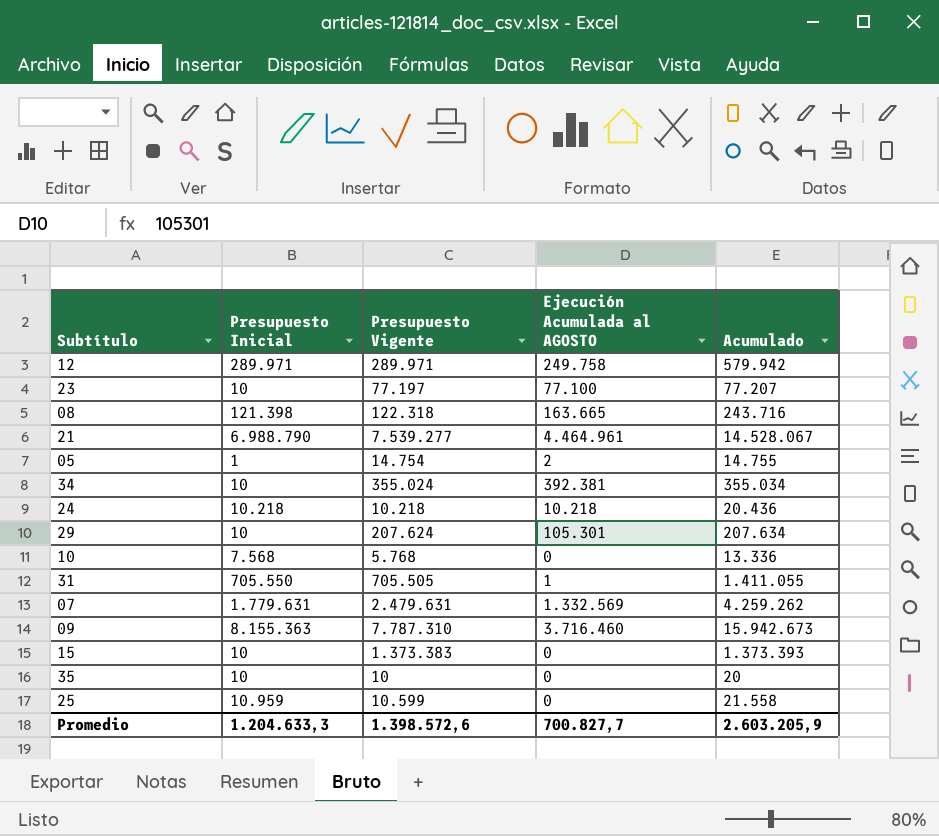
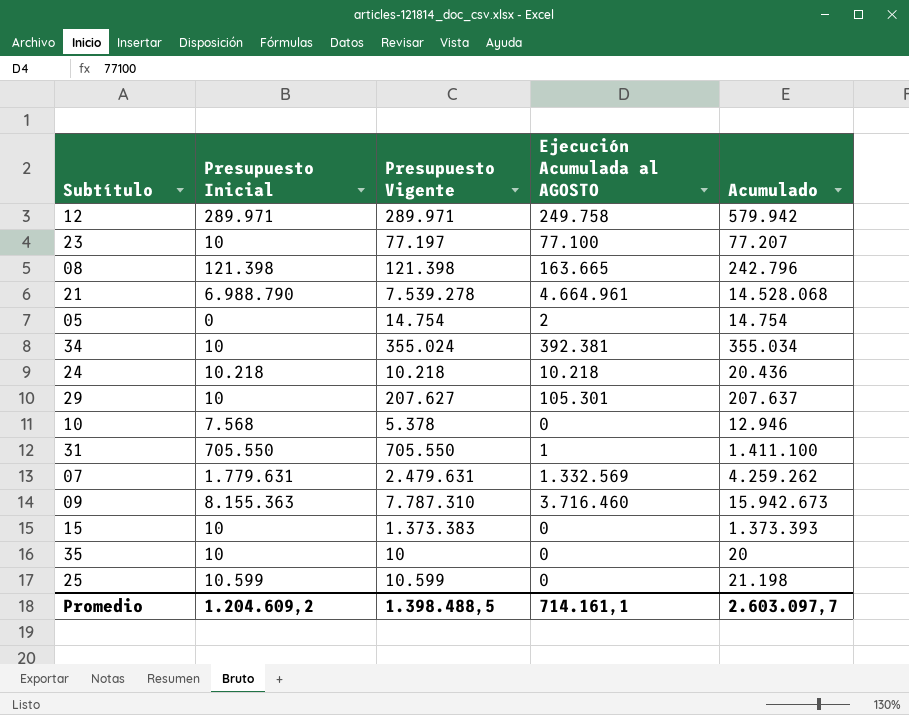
08 | Presupuesto Vigente: 122.318 -> 121.398
08 | Acumulado: 243.716 -> 242.796
21 | Presupuesto Vigente: 7.539.277 -> 7.539.278
21 | Ejecución Acumulada al AGOSTO: 4.464.961 -> 4.664.961
21 | Acumulado: 14.528.067 -> 14.528.068
05 | Presupuesto Inicial: 1 -> 0
05 | Acumulado: 14.755 -> 14.754
29 | Presupuesto Vigente: 207.624 -> 207.627
29 | Acumulado: 207.634 -> 207.637
10 | Presupuesto Vigente: 5.768 -> 5.378
10 | Acumulado: 13.336 -> 12.946
31 | Presupuesto Vigente: 705.505 -> 705.550
31 | Acumulado: 1.411.055 -> 1.411.100
25 | Presupuesto Inicial: 10.959 -> 10.599
25 | Acumulado: 21.558 -> 21.198
Promedio | Presupuesto Inicial: 1.204.633,3 -> 1.204.609,2
Promedio | Presupuesto Vigente: 1.398.572,6 -> 1.398.488,5
Promedio | Ejecución Acumulada al AGOSTO: 700.827,7 -> 714.161,1
Promedio | Acumulado: 2.603.205,9 -> 2.603.097,7

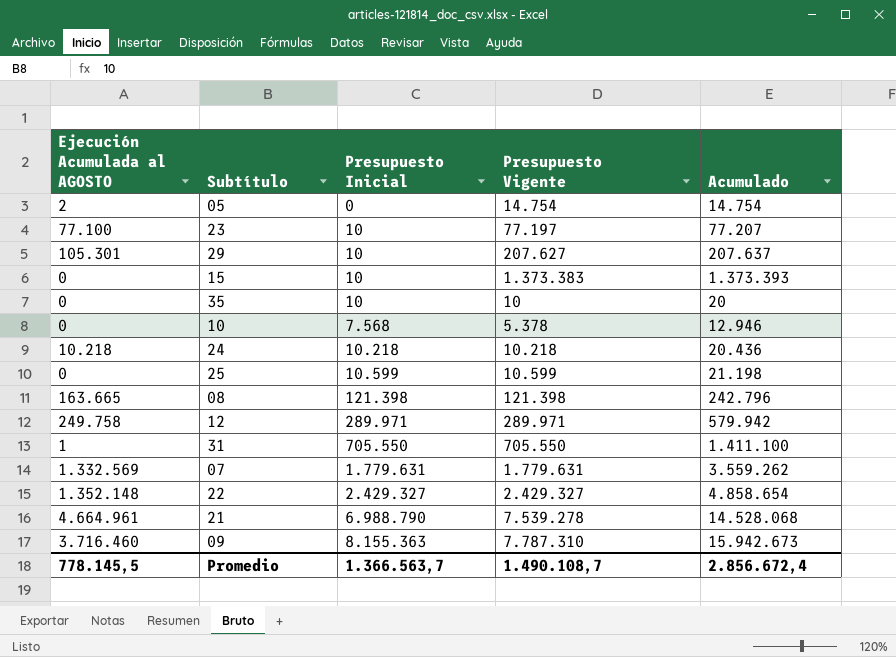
row order: none -> Presupuesto Inicial ascending
column Ejecución Acumulada al AGOSTO | position: 4 -> 1
row 34: 10 | 355.024 | 392.381 | 355.034 -> none
07 | Presupuesto Vigente: 2.479.631 -> 1.779.631
07 | Acumulado: 4.259.262 -> 3.559.262
row 22: none -> 1.352.148 | 2.429.327 | 2.429.327 | 4.858.654
Promedio | Ejecución Acumulada al AGOSTO: 714.161,1 -> 778.145,5
Promedio | Presupuesto Inicial: 1.204.609,2 -> 1.366.563,7
Promedio | Presupuesto Vigente: 1.398.488,5 -> 1.490.108,7
Promedio | Acumulado: 2.603.097,7 -> 2.856.672,4

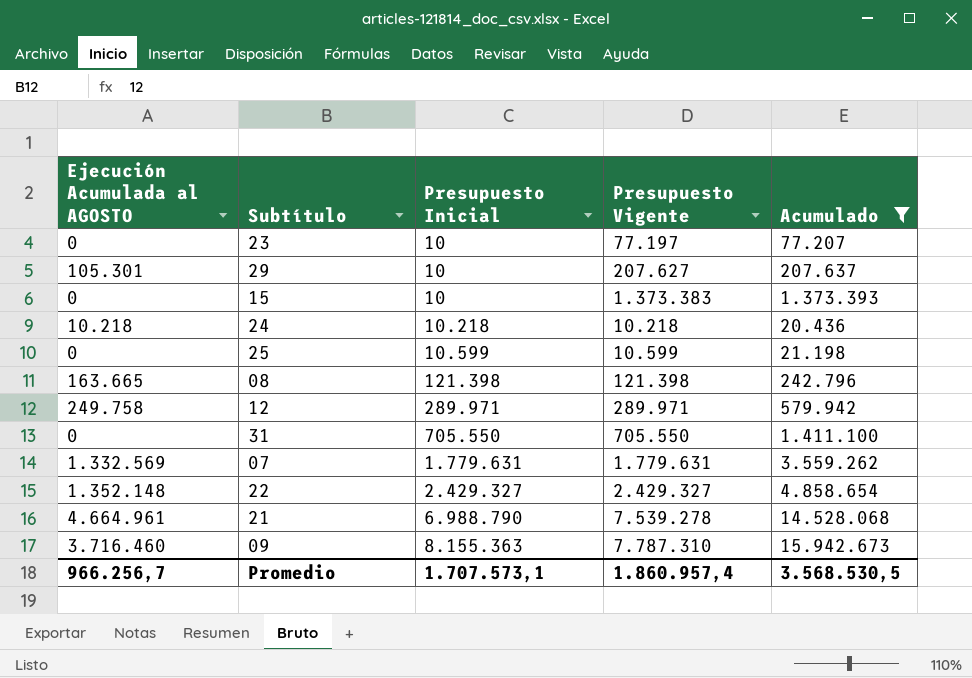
filter: none -> Acumulado >= 20.436
23 | Ejecución Acumulada al AGOSTO: 77.100 -> 0
31 | Ejecución Acumulada al AGOSTO: 1 -> 0
Promedio | Ejecución Acumulada al AGOSTO: 778.145,5 -> 966.256,7
Promedio | Presupuesto Inicial: 1.366.563,7 -> 1.707.573,1
Promedio | Presupuesto Vigente: 1.490.108,7 -> 1.860.957,4
Promedio | Acumulado: 2.856.672,4 -> 3.568.530,5

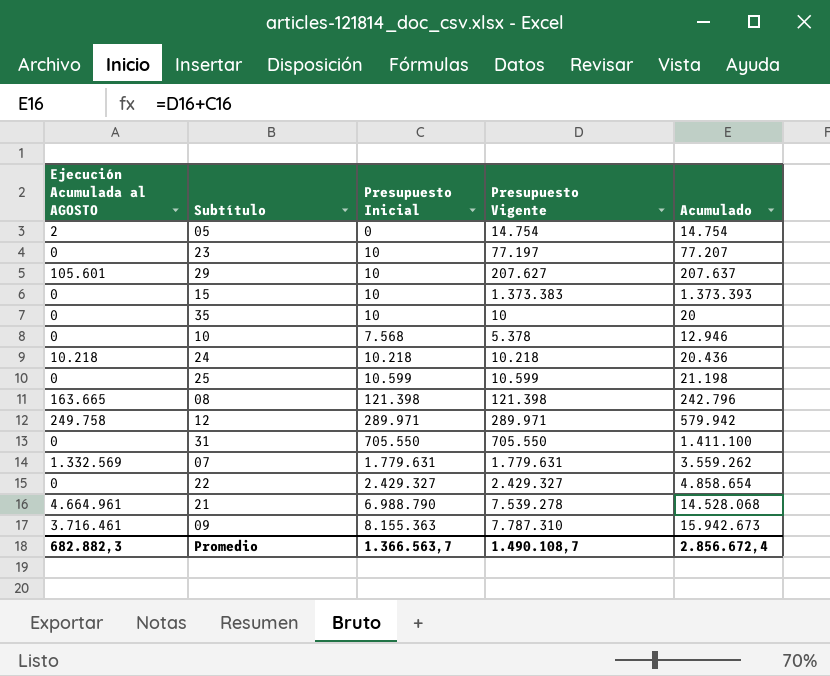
filter: Acumulado >= 20.436 -> none
29 | Ejecución Acumulada al AGOSTO: 105.301 -> 105.601
22 | Ejecución Acumulada al AGOSTO: 1.352.148 -> 0
09 | Ejecución Acumulada al AGOSTO: 3.716.460 -> 3.716.461
Promedio | Ejecución Acumulada al AGOSTO: 966.256,7 -> 682.882,3
Promedio | Presupuesto Inicial: 1.707.573,1 -> 1.366.563,7
Promedio | Presupuesto Vigente: 1.860.957,4 -> 1.490.108,7
Promedio | Acumulado: 3.568.530,5 -> 2.856.672,4

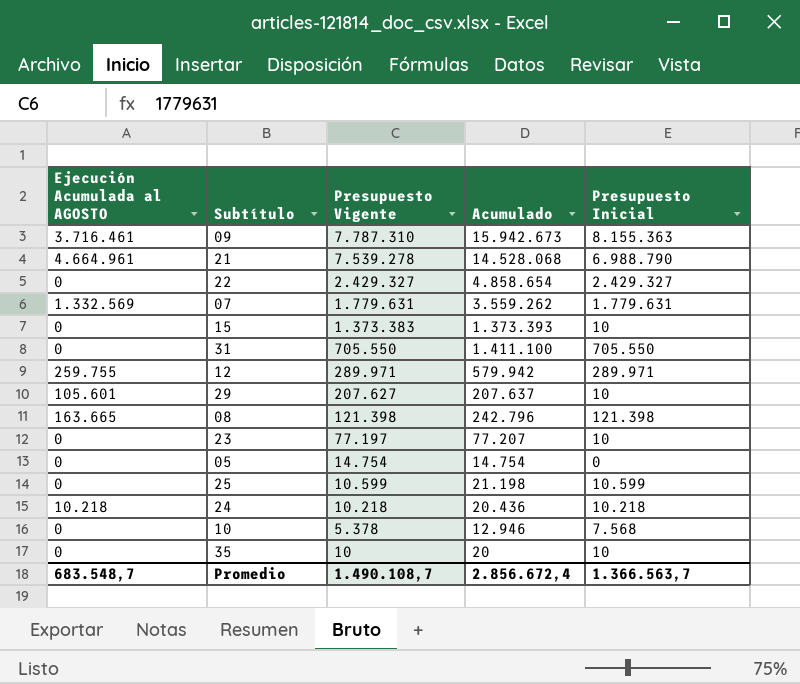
row order: Presupuesto Inicial ascending -> Presupuesto Vigente descending
column Presupuesto Inicial | position: 3 -> 5
12 | Ejecución Acumulada al AGOSTO: 249.758 -> 259.755
05 | Ejecución Acumulada al AGOSTO: 2 -> 0
Promedio | Ejecución Acumulada al AGOSTO: 682.882,3 -> 683.548,7

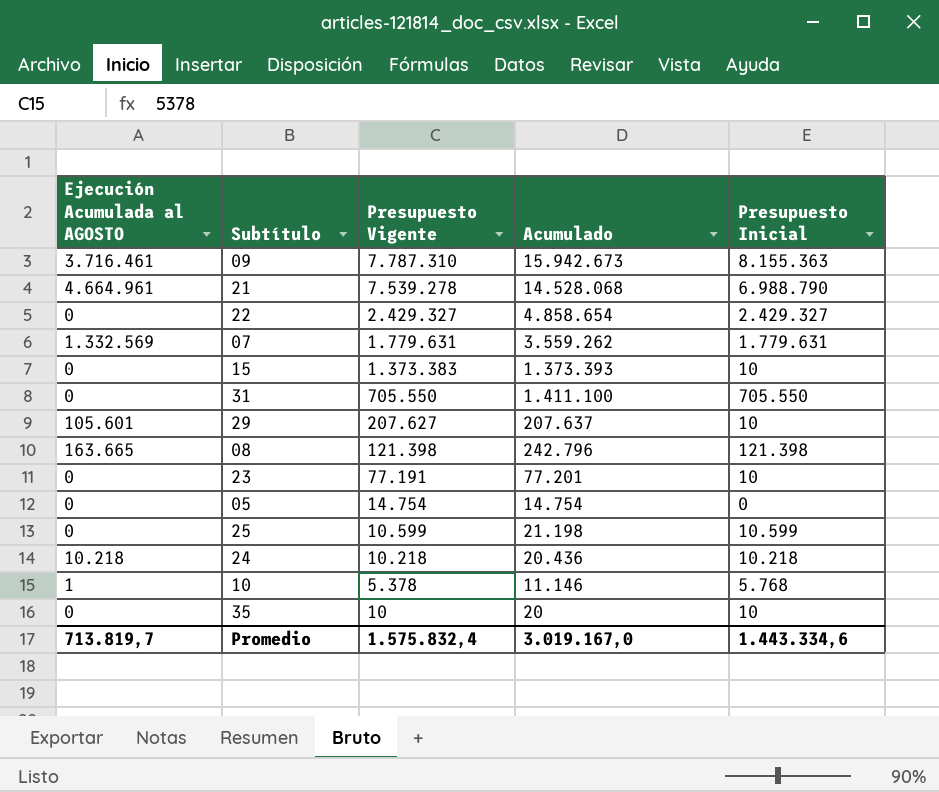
row 12: 259.755 | 289.971 | 579.942 | 289.971 -> none
23 | Presupuesto Vigente: 77.197 -> 77.191
23 | Acumulado: 77.207 -> 77.201
10 | Ejecución Acumulada al AGOSTO: 0 -> 1
10 | Acumulado: 12.946 -> 11.146
10 | Presupuesto Inicial: 7.568 -> 5.768
Promedio | Ejecución Acumulada al AGOSTO: 683.548,7 -> 713.819,7
Promedio | Presupuesto Vigente: 1.490.108,7 -> 1.575.832,4
Promedio | Acumulado: 2.856.672,4 -> 3.019.167,0
Promedio | Presupuesto Inicial: 1.366.563,7 -> 1.443.334,6

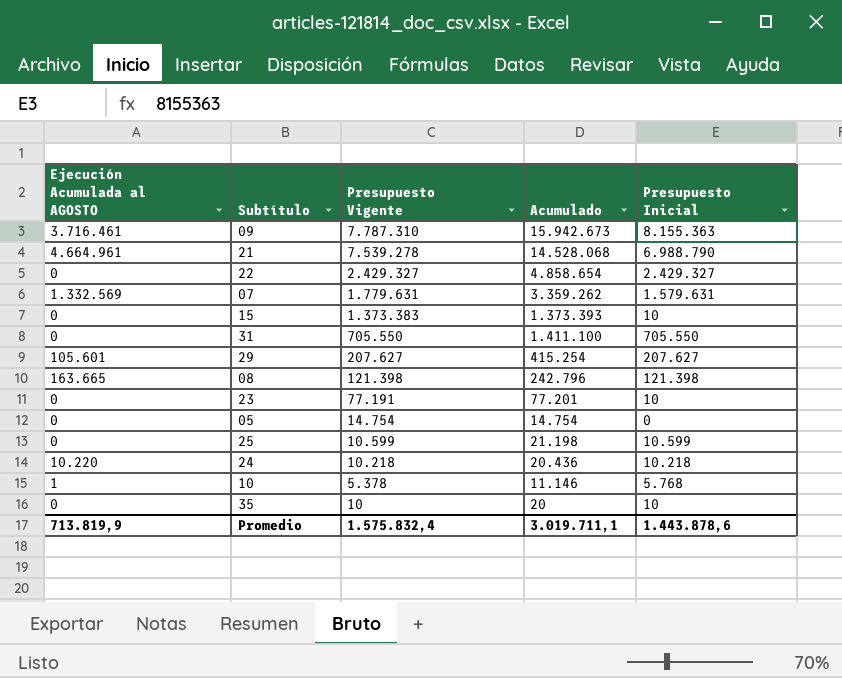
07 | Acumulado: 3.559.262 -> 3.359.262
07 | Presupuesto Inicial: 1.779.631 -> 1.579.631
29 | Acumulado: 207.637 -> 415.254
29 | Presupuesto Inicial: 10 -> 207.627
24 | Ejecución Acumulada al AGOSTO: 10.218 -> 10.220
Promedio | Ejecución Acumulada al AGOSTO: 713.819,7 -> 713.819,9
Promedio | Acumulado: 3.019.167,0 -> 3.019.711,1
Promedio | Presupuesto Inicial: 1.443.334,6 -> 1.443.878,6

